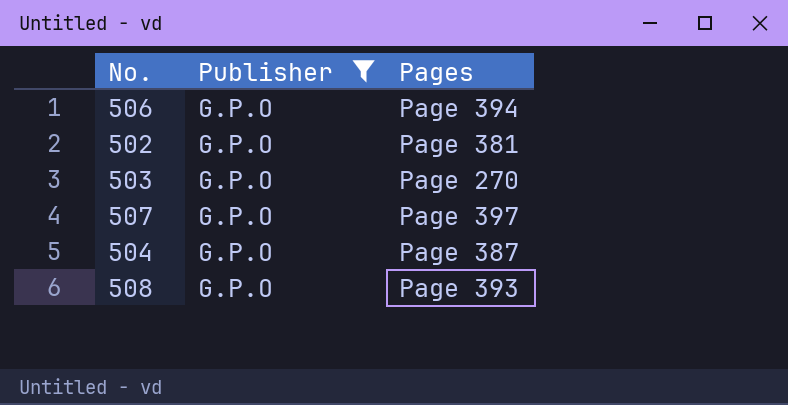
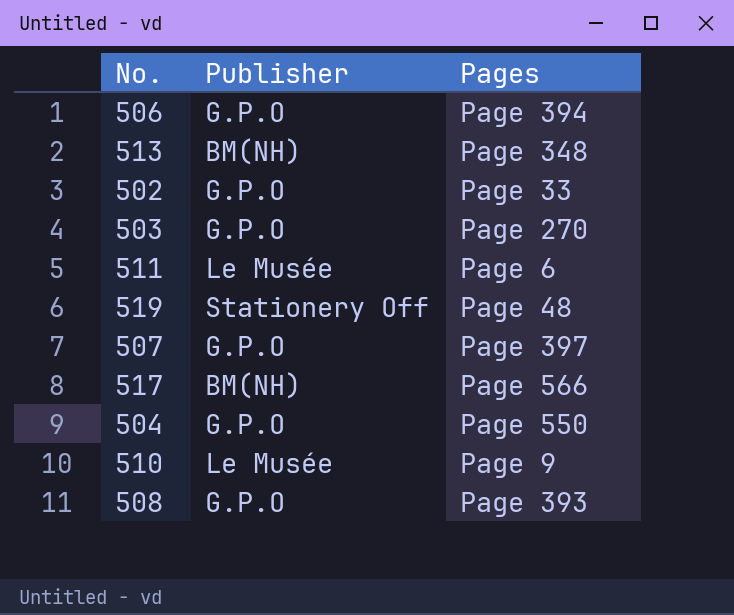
filter: Publisher = G.P.O -> none
502 | Pages: Page 381 -> Page 33
504 | Pages: Page 387 -> Page 550

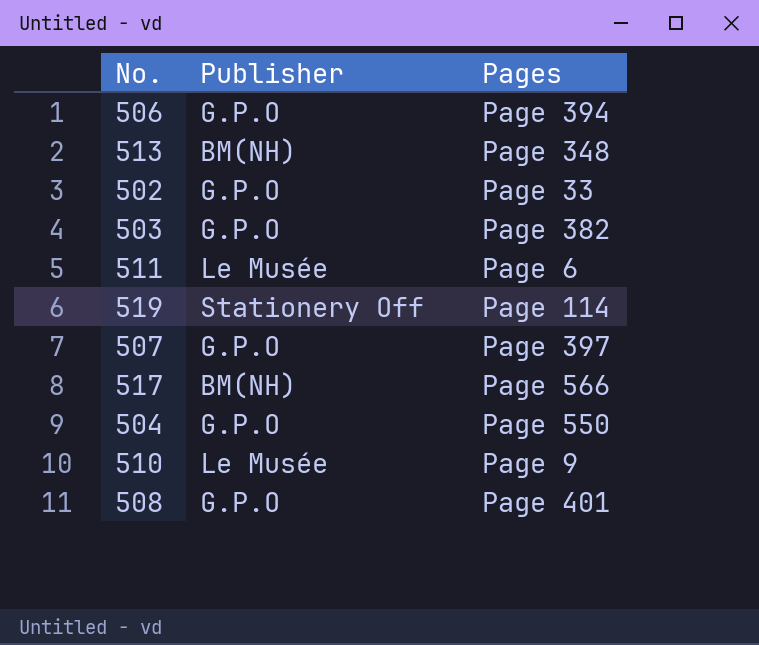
503 | Pages: Page 270 -> Page 382
519 | Pages: Page 48 -> Page 114
508 | Pages: Page 393 -> Page 401

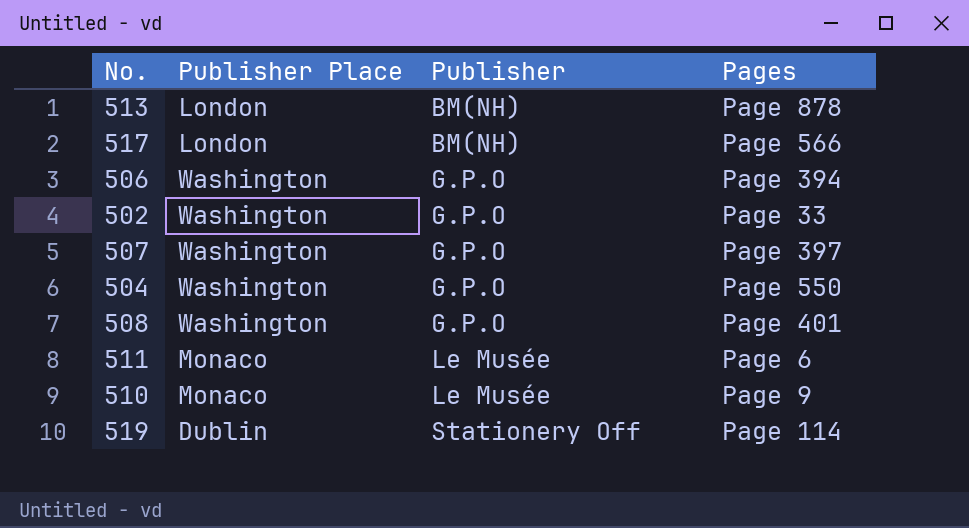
row order: none -> Publisher ascending
column Publisher Place | position: none -> 2
row 503: G.P.O | Page 382 -> none
513 | Pages: Page 348 -> Page 878

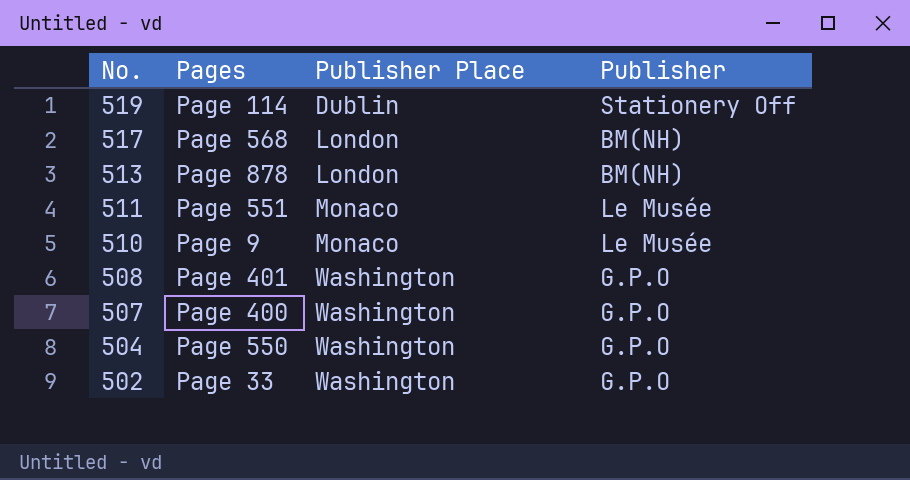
row order: Publisher ascending -> No. descending
column Pages | position: 4 -> 2
row 506: Washington | G.P.O | Page 394 -> none
517 | Pages: Page 566 -> Page 568
511 | Pages: Page 6 -> Page 551
507 | Pages: Page 397 -> Page 400

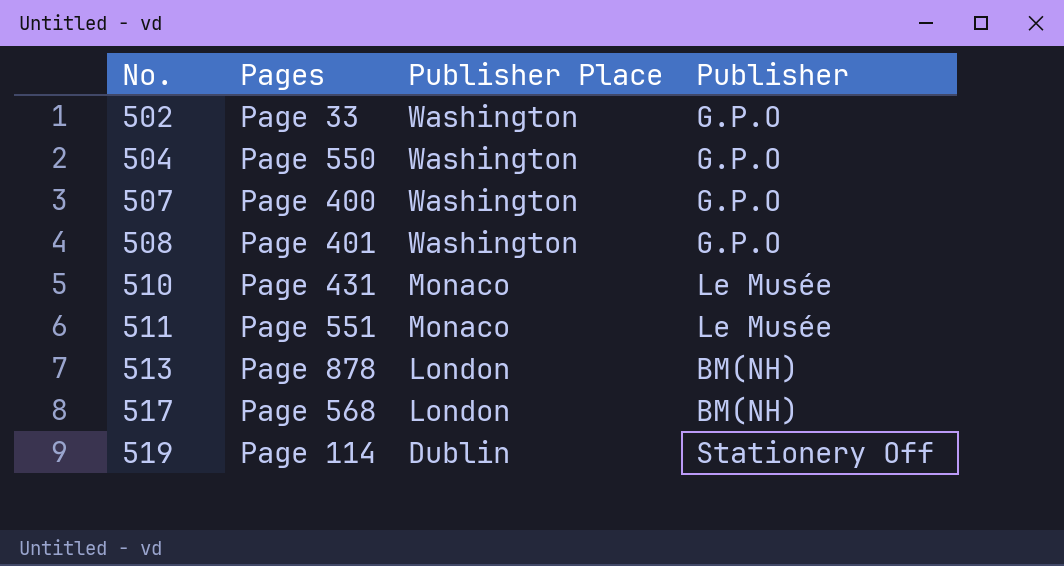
row order: No. descending -> No. ascending
510 | Pages: Page 9 -> Page 431

